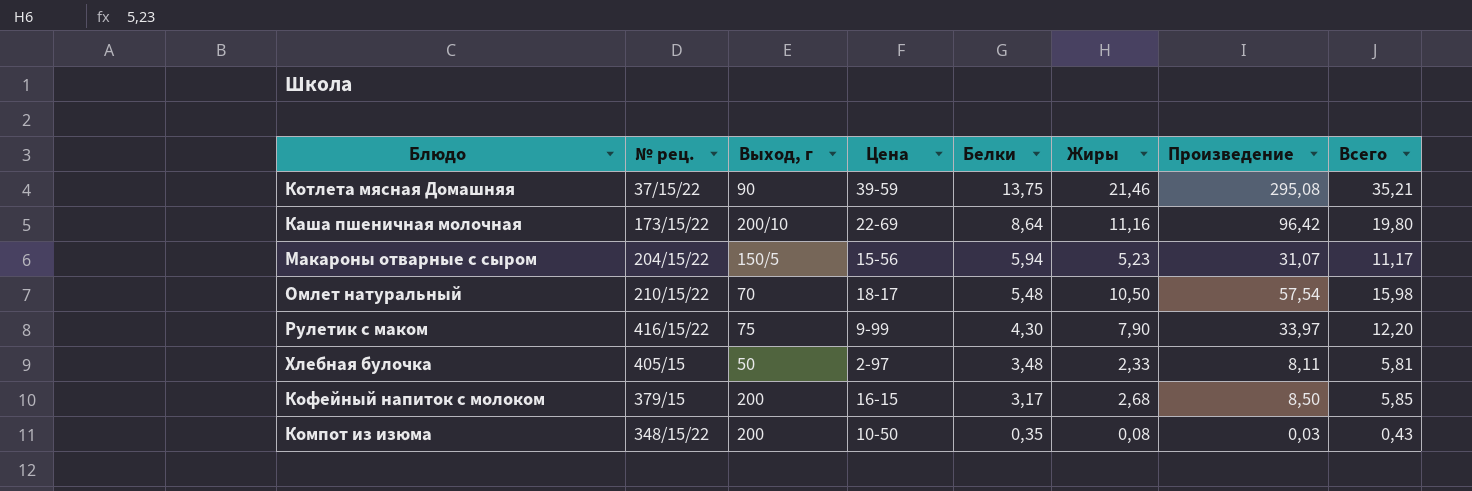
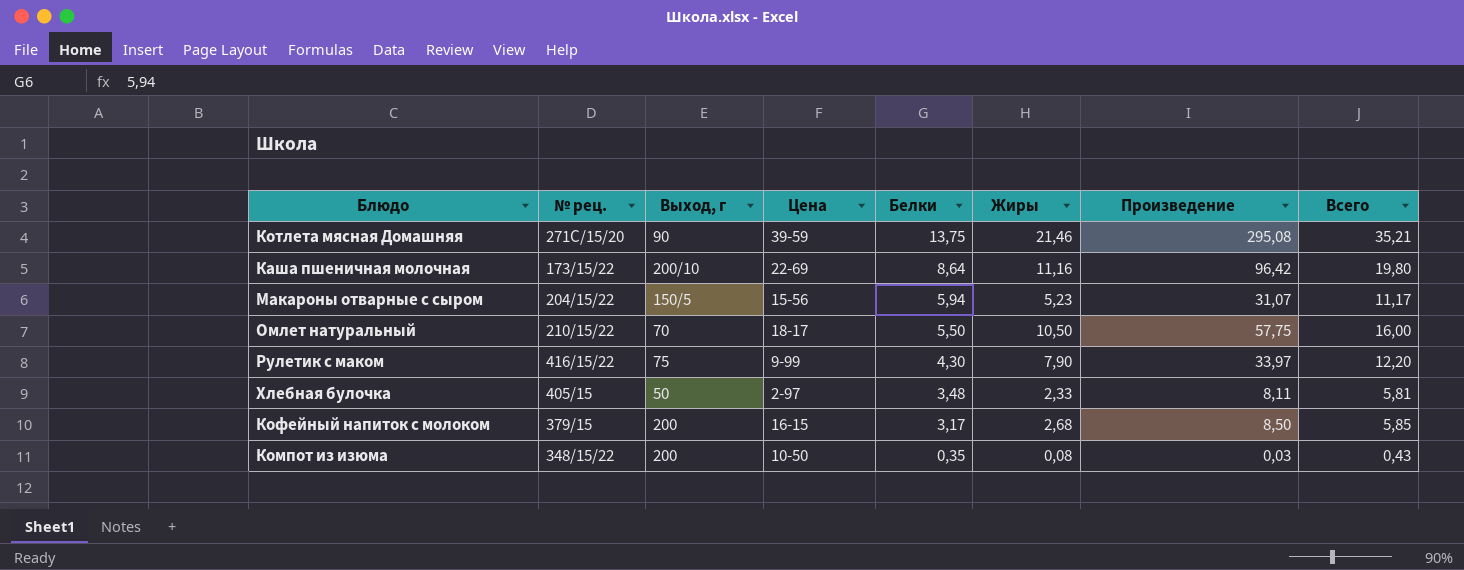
Котлета мясная Домашняя | № рец.: 37/15/22 -> 271С/15/20
Омлет натуральный | Белки: 5,48 -> 5,50
Омлет натуральный | Произведение: 57,54 -> 57,75
Омлет натуральный | Всего: 15,98 -> 16,00

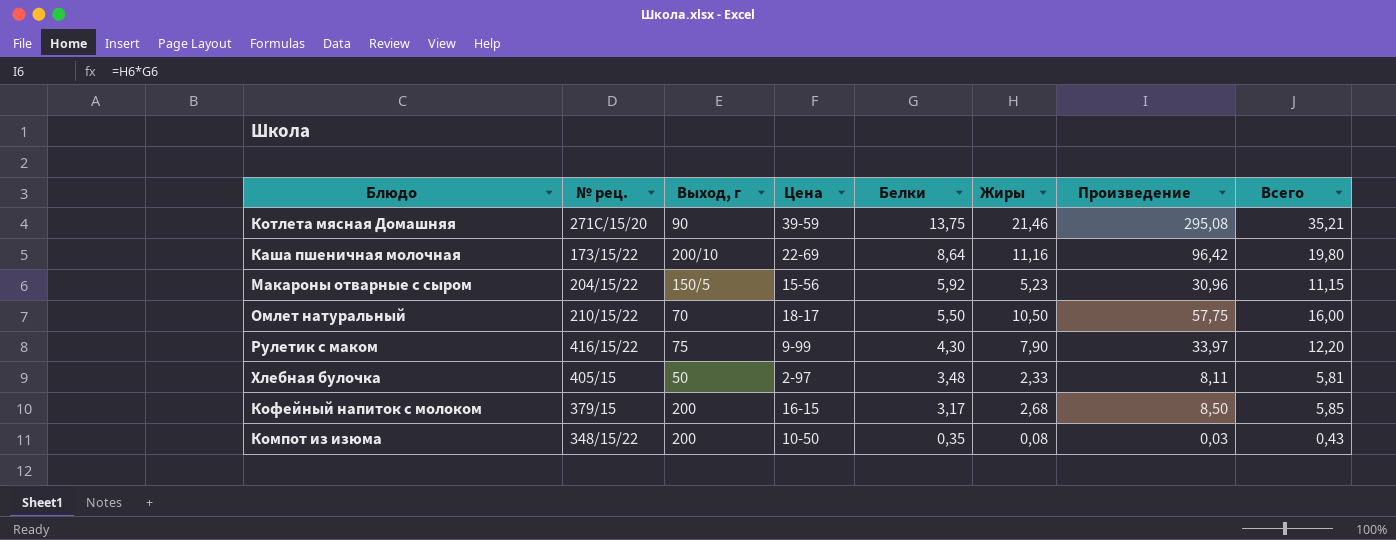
Макароны отварные с сыром | Белки: 5,94 -> 5,92
Макароны отварные с сыром | Произведение: 31,07 -> 30,96
Макароны отварные с сыром | Всего: 11,17 -> 11,15

